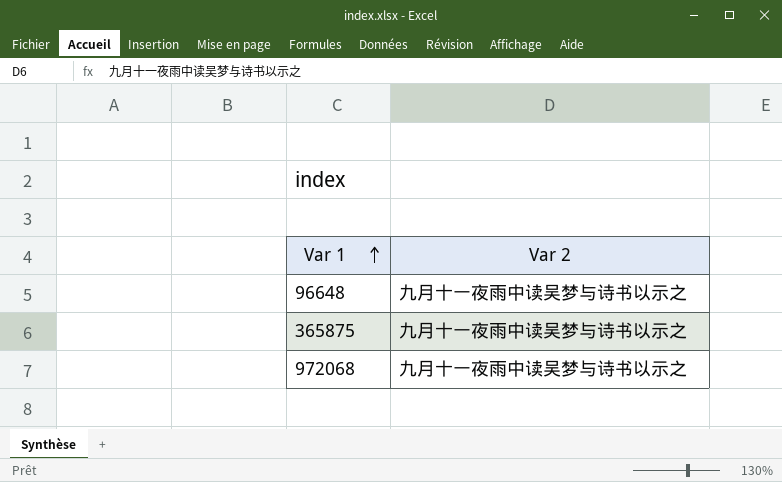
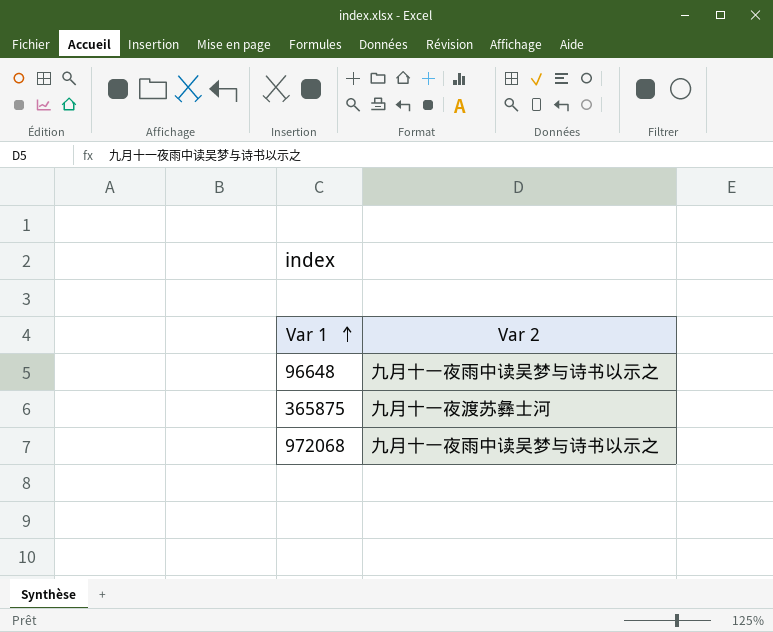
365875 | Var 2: 九月十一夜雨中读吴梦与诗书以示之 -> 九月十一夜渡苏彝士河

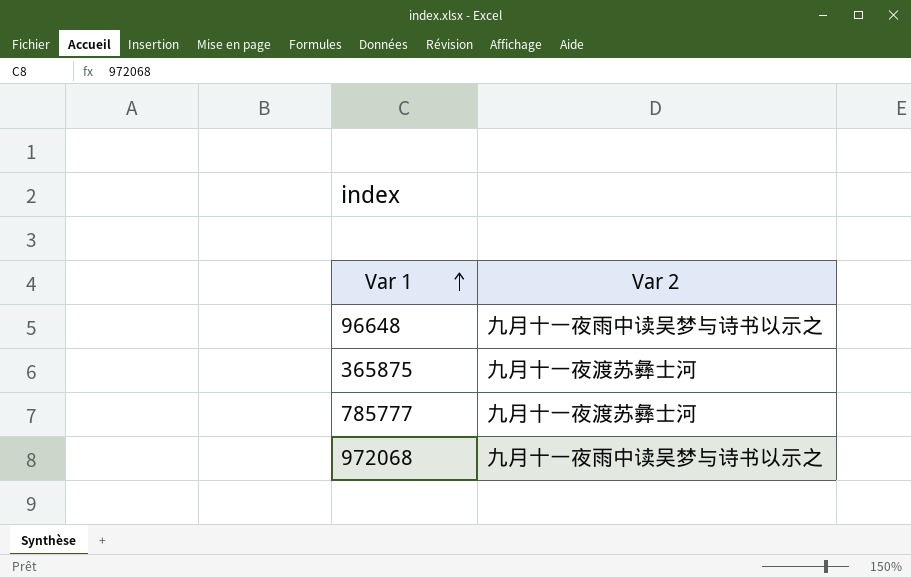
row 785777: none -> 九月十一夜渡苏彝士河

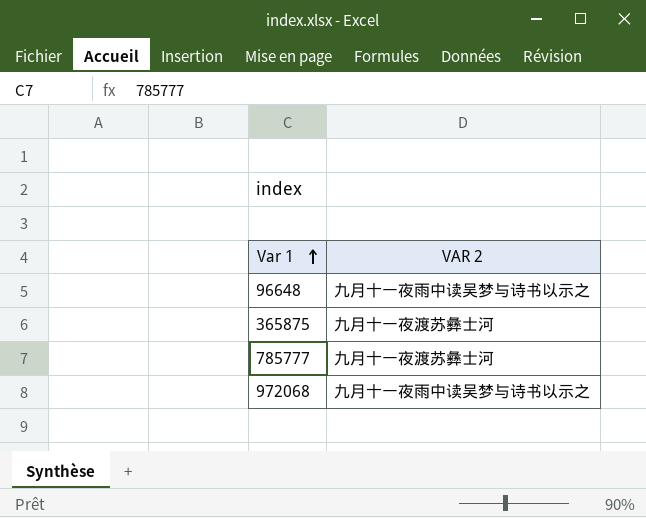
column name: Var 2 -> VAR 2

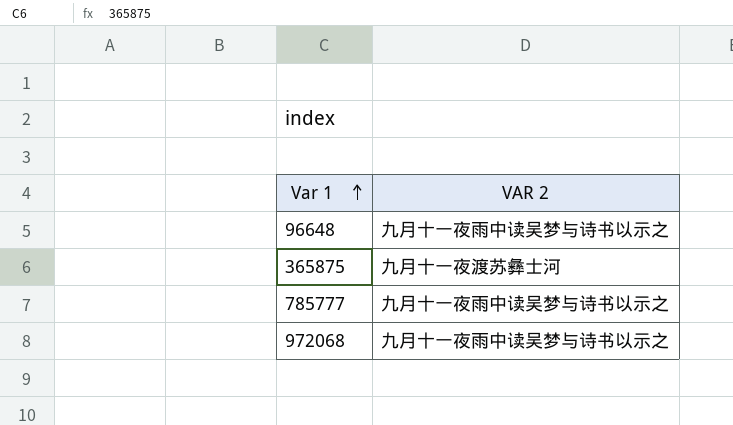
785777 | VAR 2: 九月十一夜渡苏彝士河 -> 九月十一夜雨中读吴梦与诗书以示之

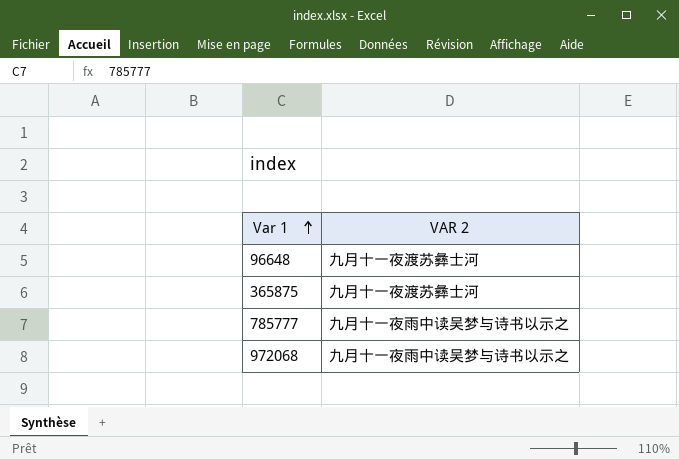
96648 | VAR 2: 九月十一夜雨中读吴梦与诗书以示之 -> 九月十一夜渡苏彝士河

